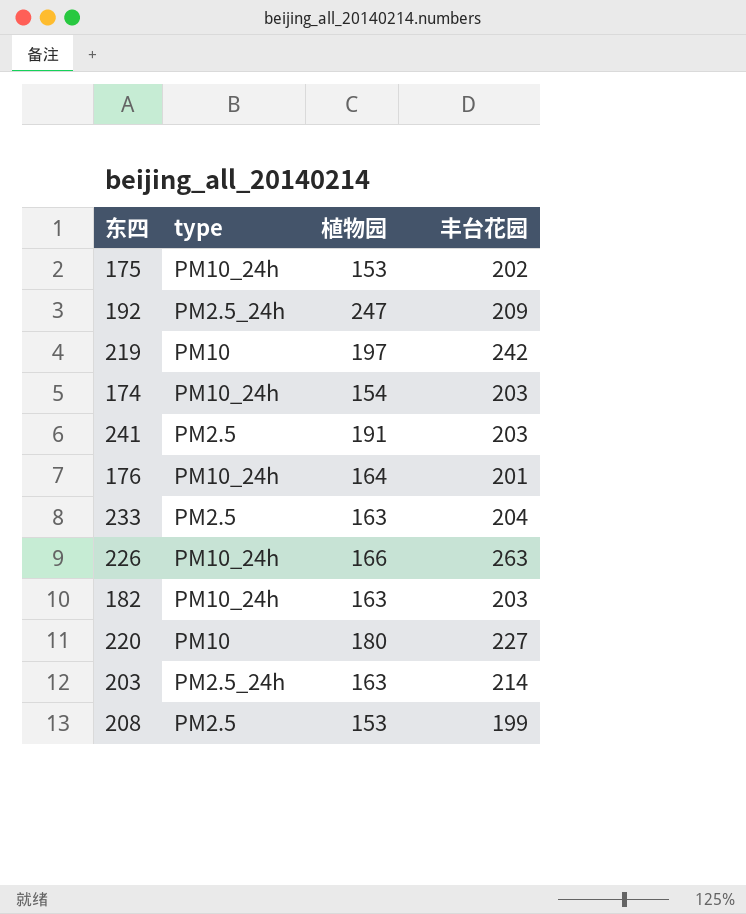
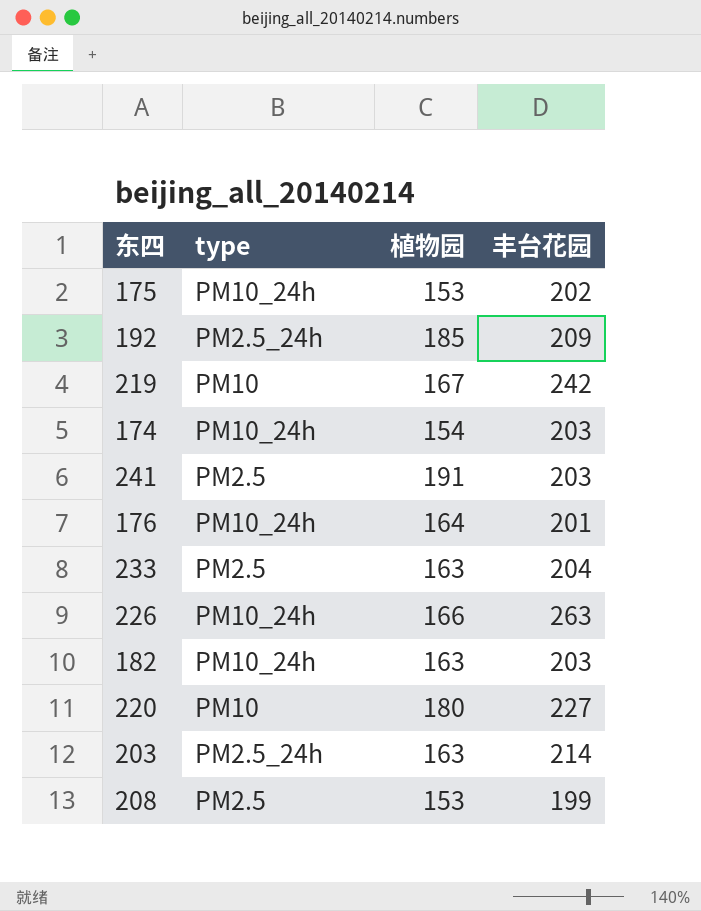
192 | 植物园: 247 -> 185
219 | 植物园: 197 -> 167

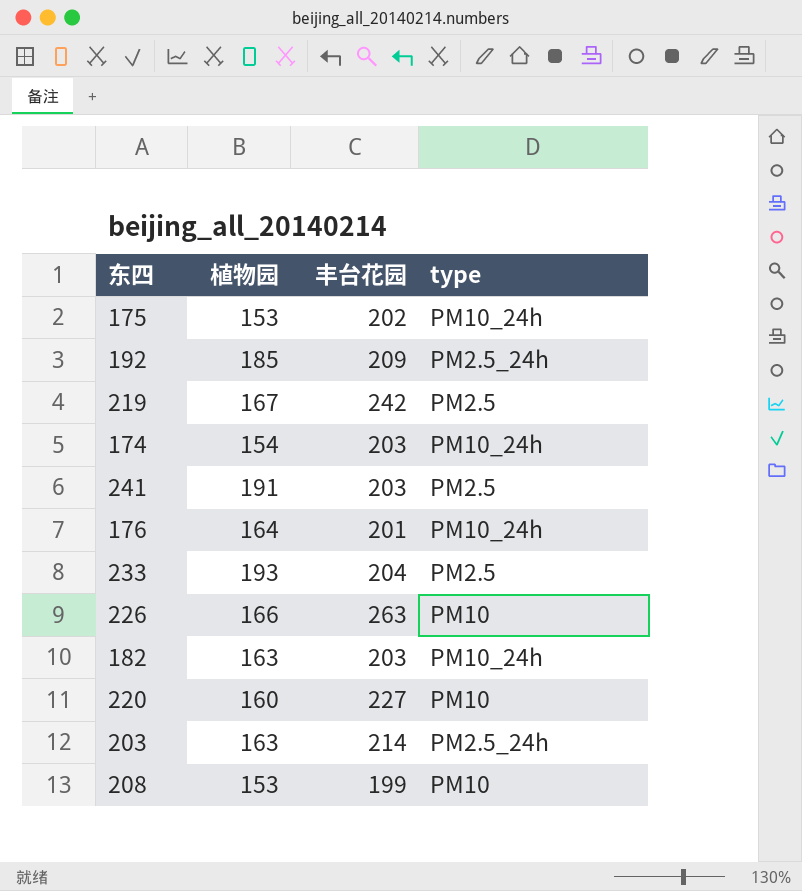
column type | position: 2 -> 4
219 | type: PM10 -> PM2.5
233 | 植物园: 163 -> 193
226 | type: PM10_24h -> PM10
220 | 植物园: 180 -> 160
208 | type: PM2.5 -> PM10

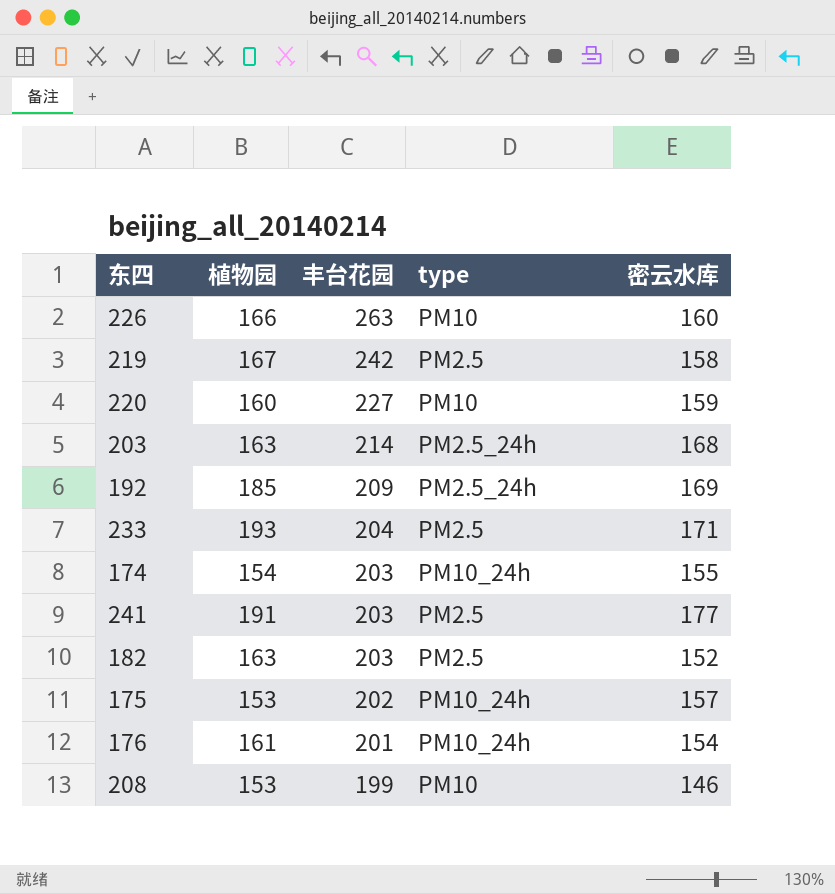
row order: none -> 丰台花园 descending
column 密云水库 | position: none -> 5
182 | type: PM10_24h -> PM2.5
176 | 植物园: 164 -> 161

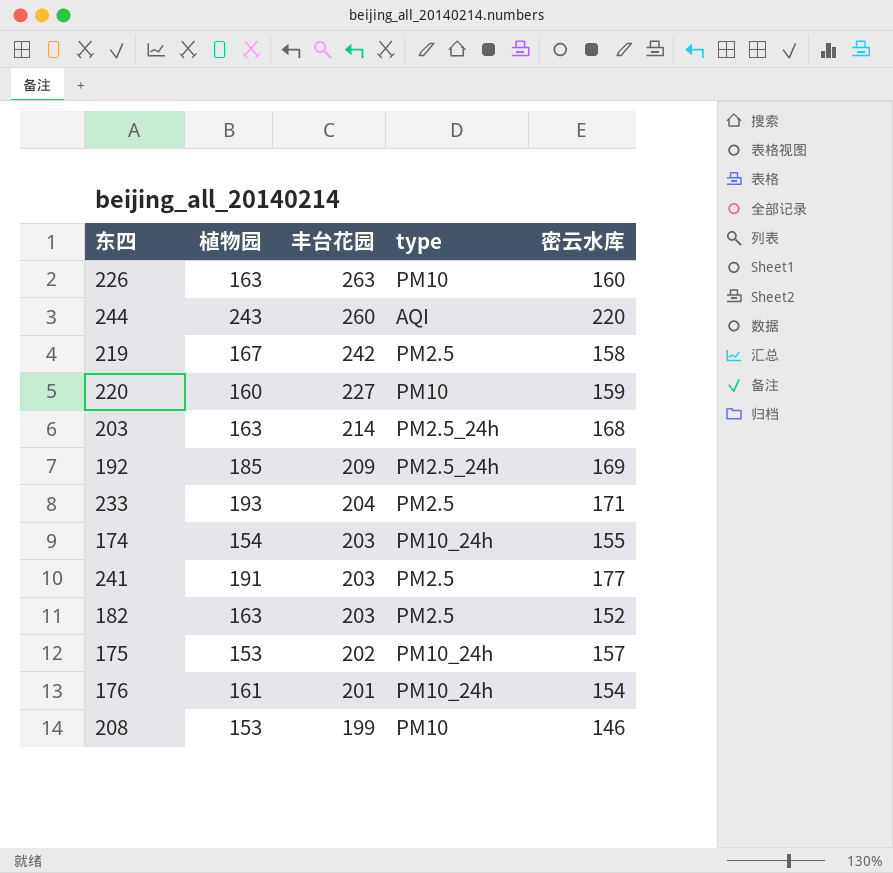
226 | 植物园: 166 -> 163
row 244: none -> 243 | 260 | AQI | 220

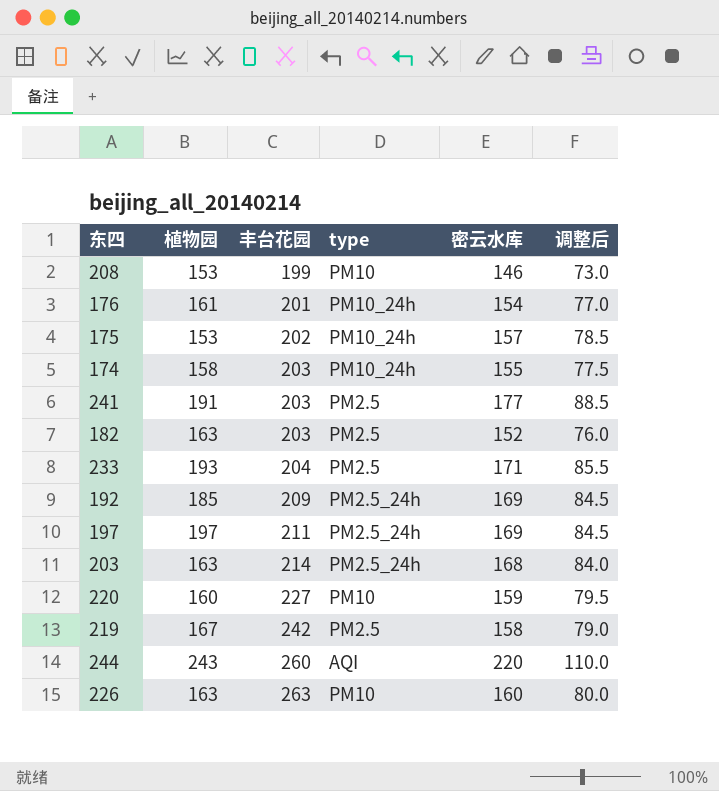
row order: 丰台花园 descending -> 丰台花园 ascending
column 调整后 | formula: none -> [密云水库] * 0.5
174 | 植物园: 154 -> 158
row 197: none -> 197 | 211 | PM2.5_24h | 169 | 84.5

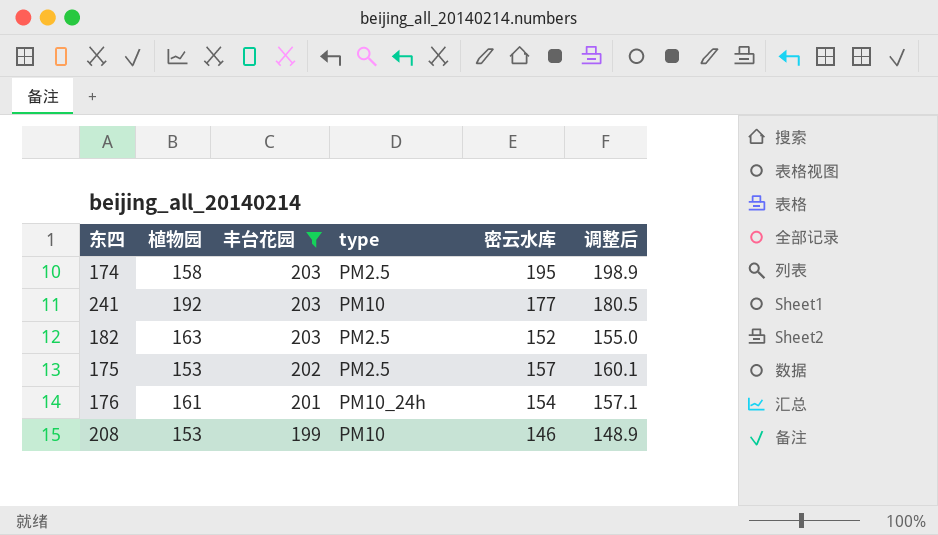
filter: none -> 丰台花园 <= 203
row order: 丰台花园 ascending -> 丰台花园 descending
column 调整后 | formula: [密云水库] * 0.5 -> [密云水库] * 1.02
174 | type: PM10_24h -> PM2.5
174 | 密云水库: 155 -> 195
241 | 植物园: 191 -> 192
241 | type: PM2.5 -> PM10
175 | type: PM10_24h -> PM2.5

